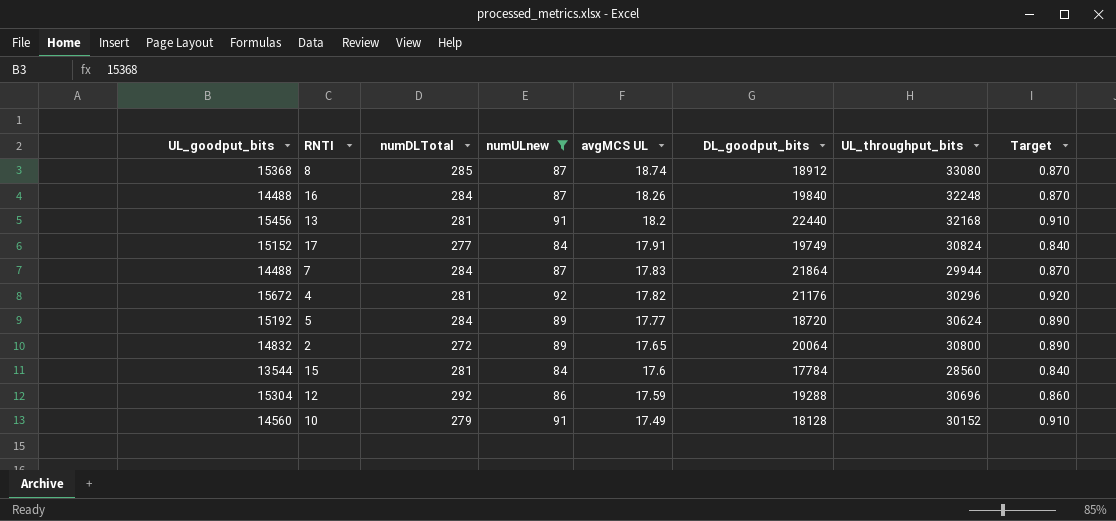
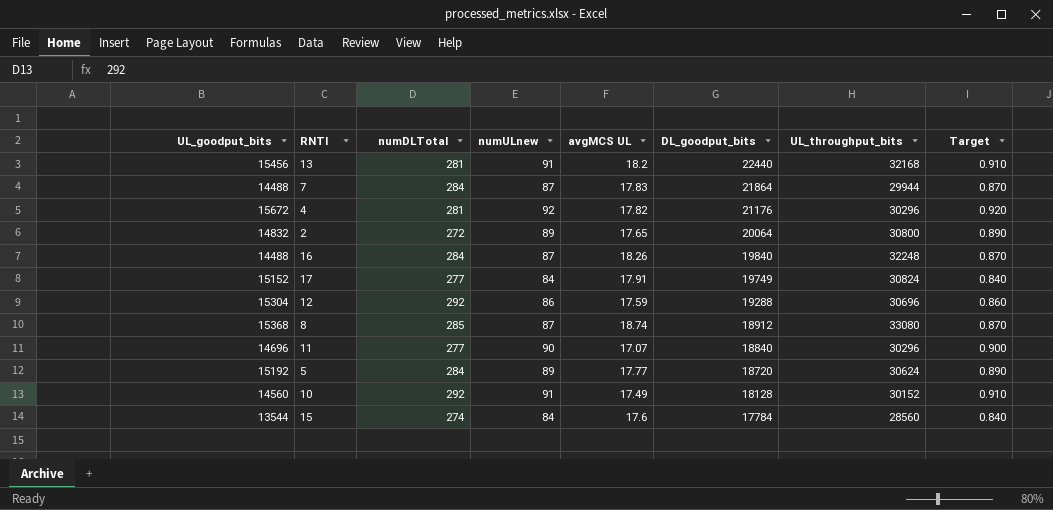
filter: numULnew != 90 -> none
row order: avgMCS UL descending -> DL_goodput_bits descending
10 | numDLTotal: 279 -> 292
15 | numDLTotal: 281 -> 274

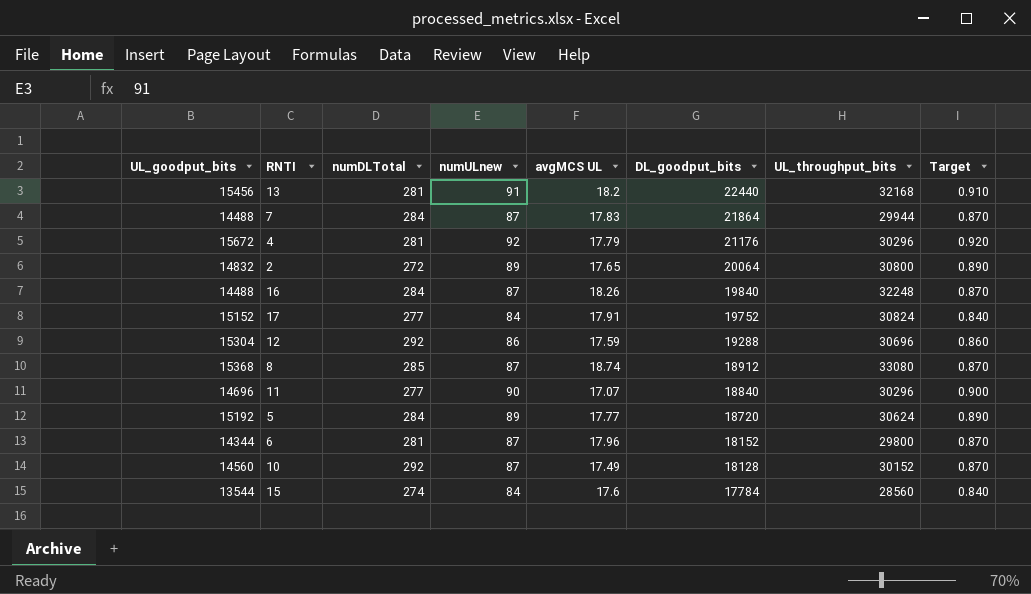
4 | avgMCS UL: 17.82 -> 17.79
17 | DL_goodput_bits: 19749 -> 19752
row 6: none -> 14344 | 281 | 87 | 17.96 | 18152 | 29800 | 0.870
10 | numULnew: 91 -> 87
10 | Target: 0.910 -> 0.870

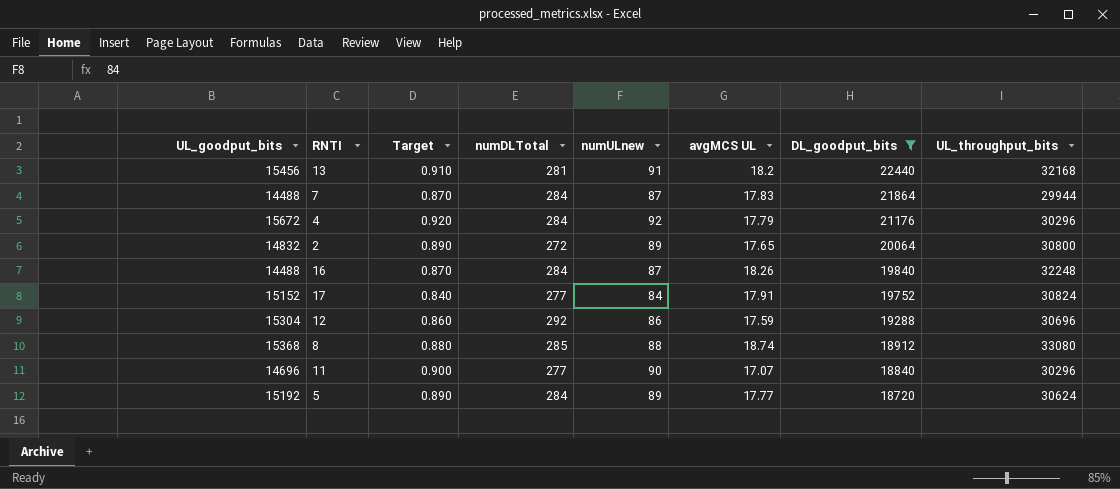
filter: none -> DL_goodput_bits >= 18720
column Target | position: 8 -> 3
4 | numDLTotal: 281 -> 284
8 | Target: 0.870 -> 0.880
8 | numULnew: 87 -> 88

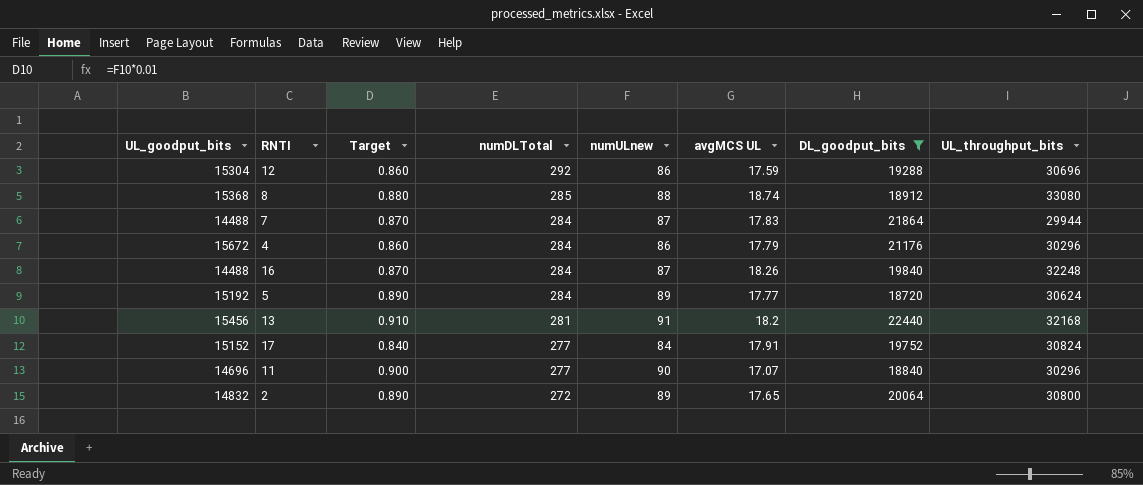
row order: DL_goodput_bits descending -> numDLTotal descending
4 | Target: 0.920 -> 0.860
4 | numULnew: 92 -> 86

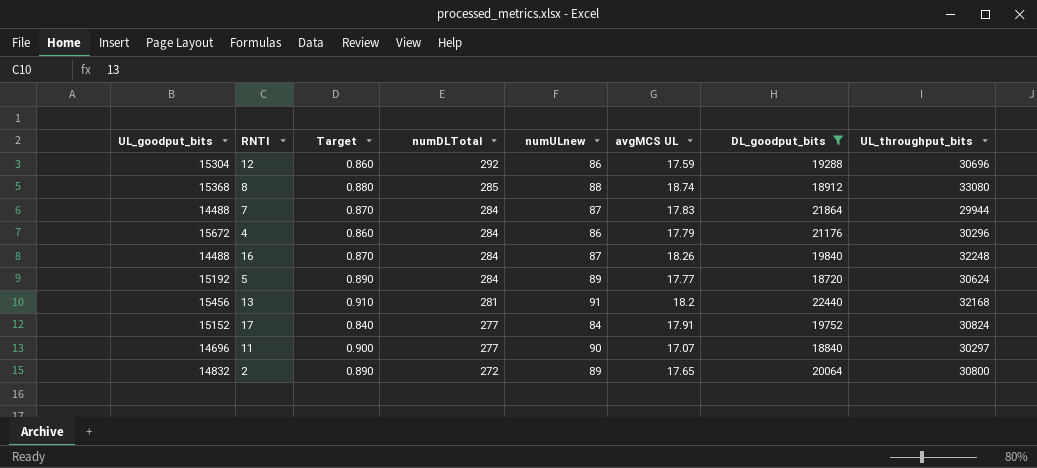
11 | UL_throughput_bits: 30296 -> 30297

